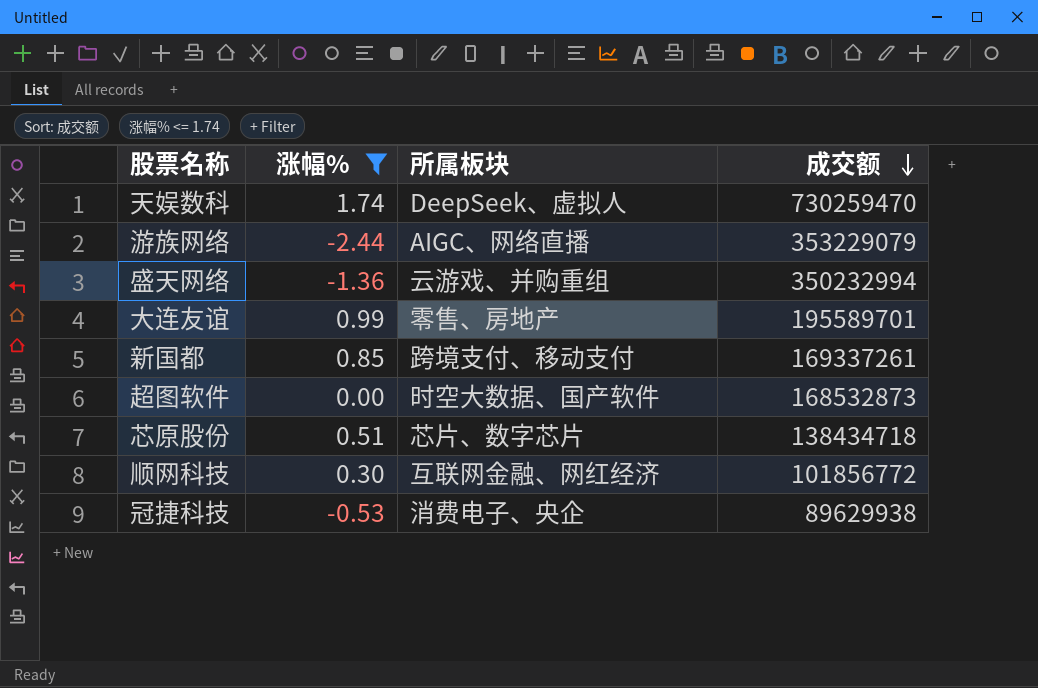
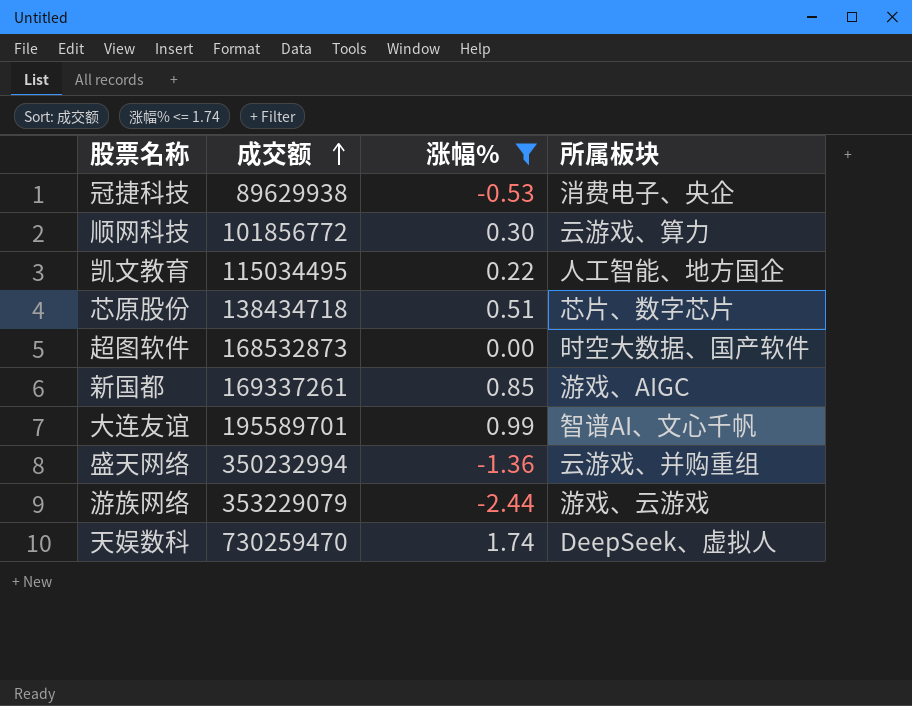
row order: 成交额 descending -> 成交额 ascending
column 成交额 | position: 4 -> 2
顺网科技 | 所属板块: 互联网金融、网红经济 -> 云游戏、算力
row 凯文教育: none -> 115034495 | 0.22 | 人工智能、地方国企
新国都 | 所属板块: 跨境支付、移动支付 -> 游戏、AIGC
大连友谊 | 所属板块: 零售、房地产 -> 智谱AI、文心千帆
游族网络 | 所属板块: AIGC、网络直播 -> 游戏、云游戏

